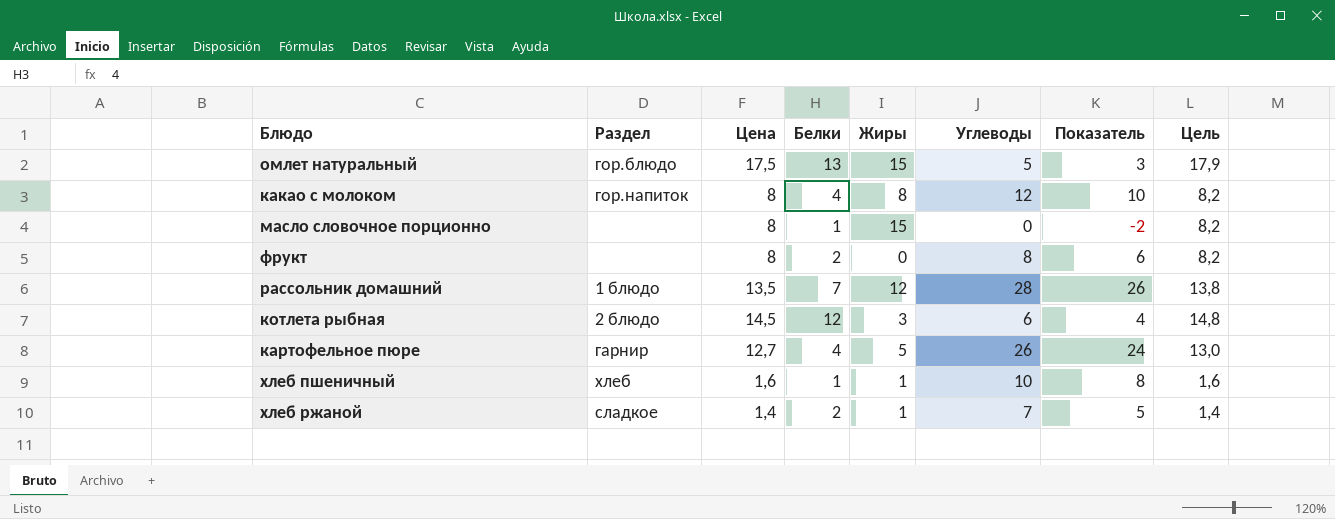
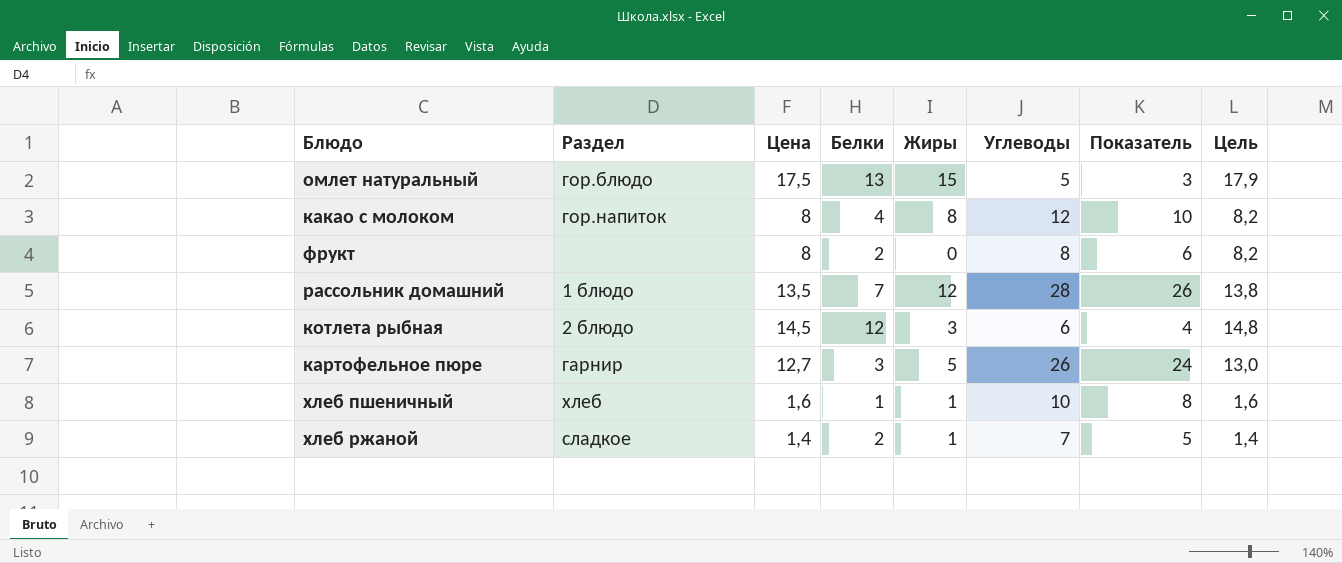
row масло словочное порционно: none | 8 | 1 | 15 | 0 | -2 | 8,2 -> none
картофельное пюре | Белки: 4 -> 3

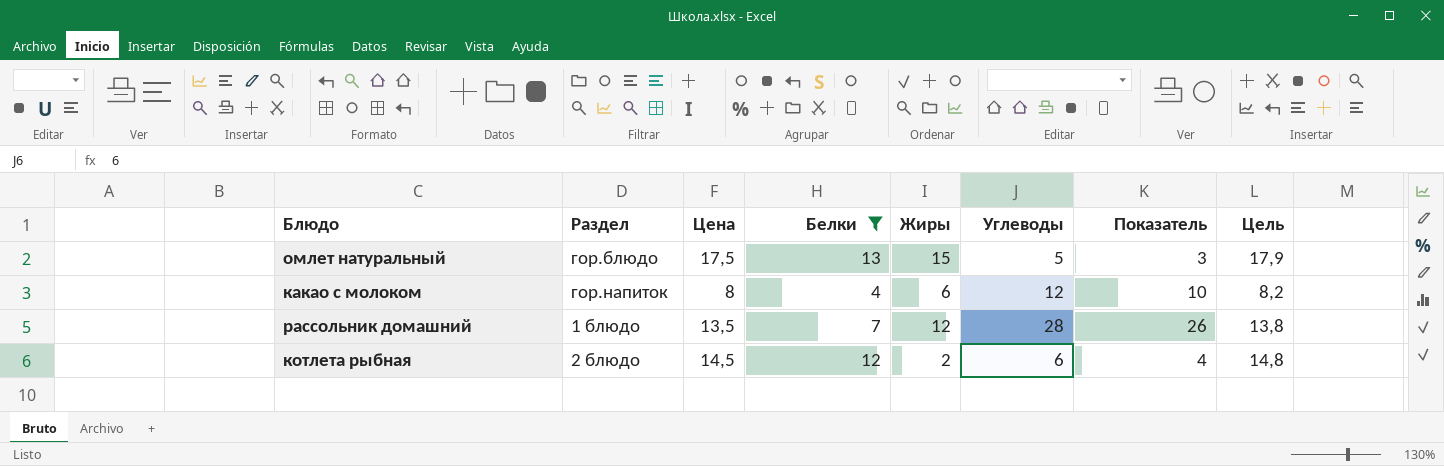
filter: none -> Белки >= 4
какао с молоком | Жиры: 8 -> 6
котлета рыбная | Жиры: 3 -> 2

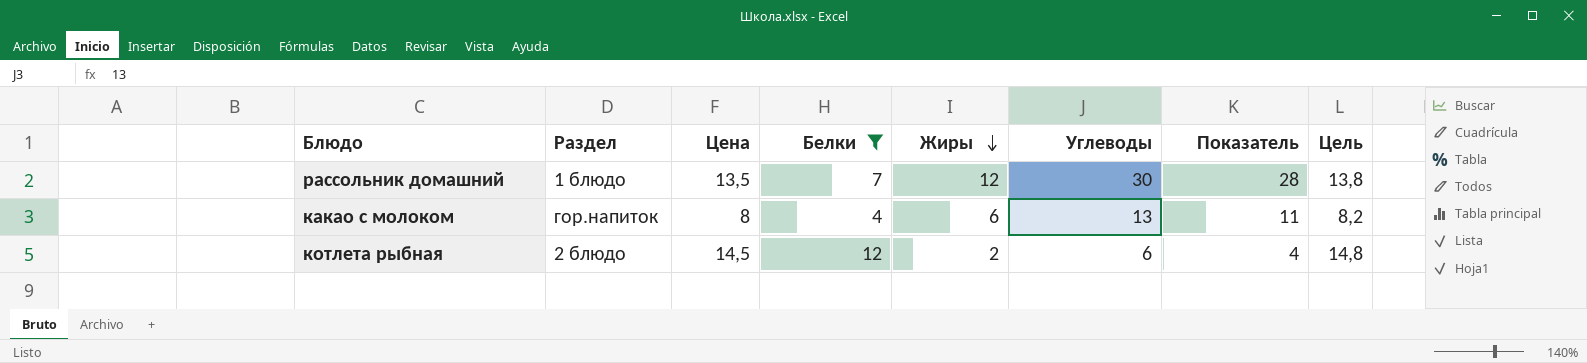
row order: none -> Жиры descending
row омлет натуральный: гор.блюдо | 17,5 | 13 | 15 | 5 | 3 | 17,9 -> none
рассольник домашний | Углеводы: 28 -> 30
рассольник домашний | Показатель: 26 -> 28
какао с молоком | Углеводы: 12 -> 13
какао с молоком | Показатель: 10 -> 11

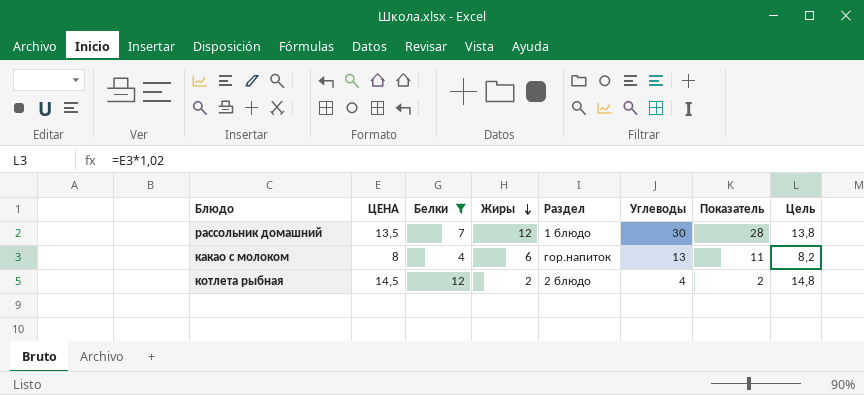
column name: Цена -> ЦЕНА
column Раздел | position: 2 -> 5
котлета рыбная | Углеводы: 6 -> 4
котлета рыбная | Показатель: 4 -> 2

